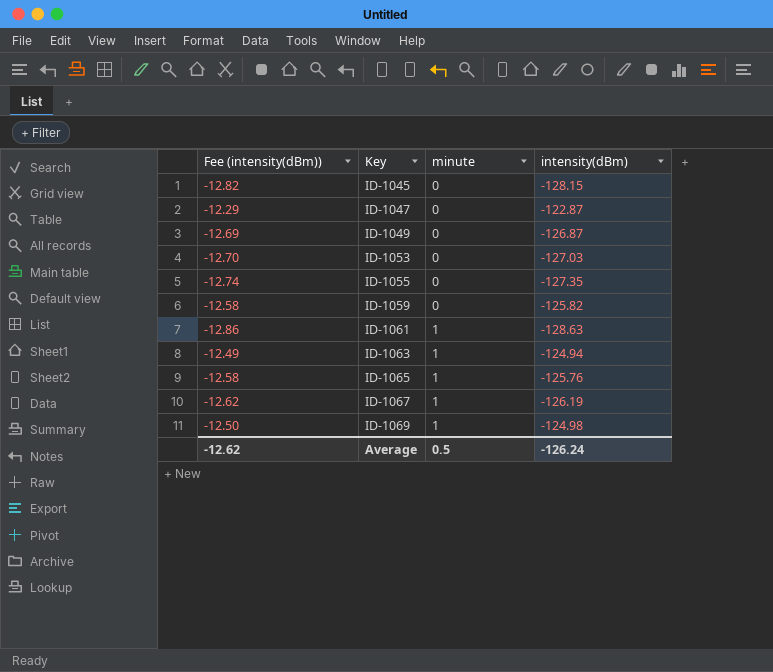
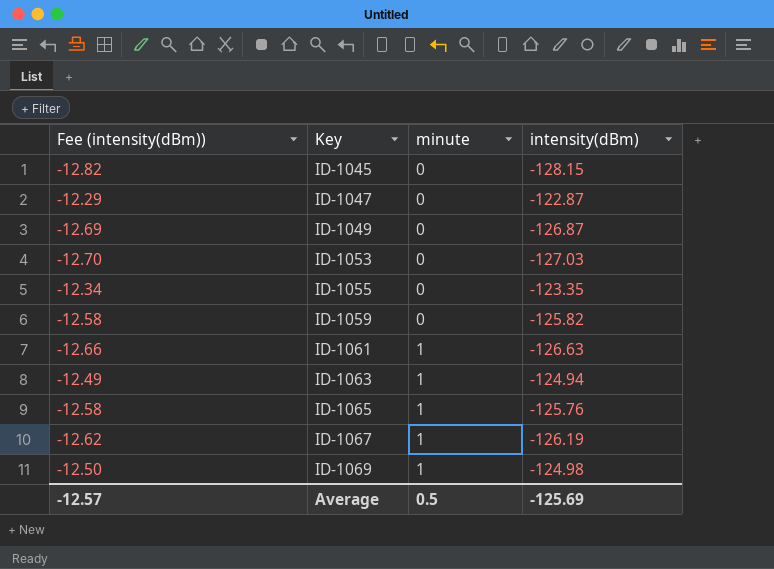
ID-1055 | Fee (intensity(dBm)): -12.74 -> -12.34
ID-1055 | intensity(dBm): -127.35 -> -123.35
ID-1061 | Fee (intensity(dBm)): -12.86 -> -12.66
ID-1061 | intensity(dBm): -128.63 -> -126.63
Average | Fee (intensity(dBm)): -12.62 -> -12.57
Average | intensity(dBm): -126.24 -> -125.69

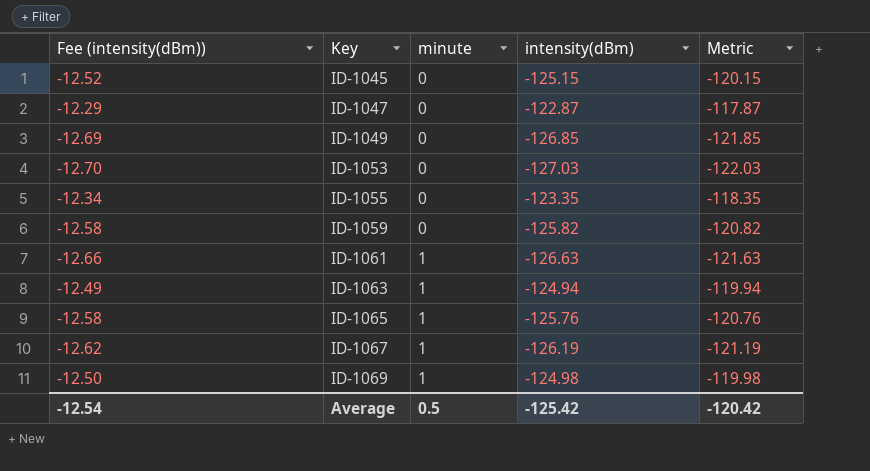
column Metric | formula: none -> [intensity(dBm)] + 5
ID-1045 | Fee (intensity(dBm)): -12.82 -> -12.52
ID-1045 | intensity(dBm): -128.15 -> -125.15
ID-1049 | intensity(dBm): -126.87 -> -126.85
Average | Fee (intensity(dBm)): -12.57 -> -12.54
Average | intensity(dBm): -125.69 -> -125.42

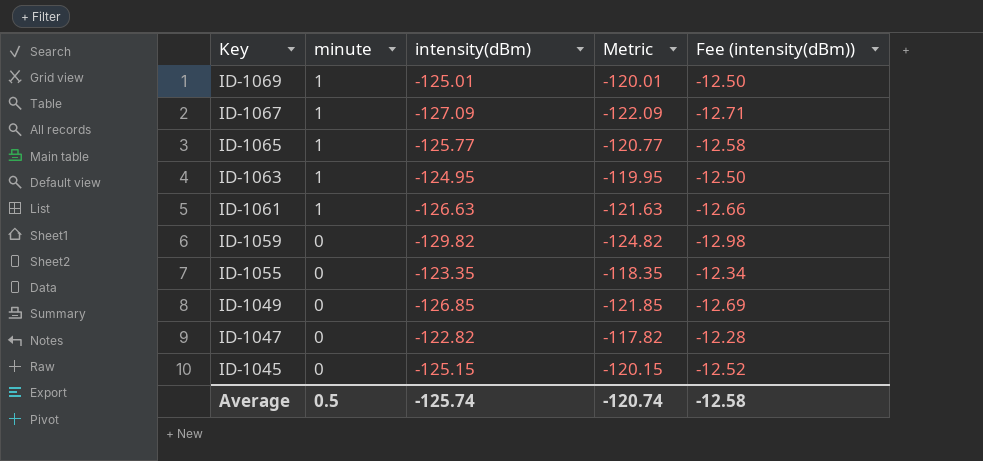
row order: Key ascending -> Key descending
column Fee (intensity(dBm)) | position: 1 -> 5
row ID-1053: -12.70 | 0 | -127.03 | -122.03 -> none
ID-1069 | intensity(dBm): -124.98 -> -125.01
ID-1069 | Metric: -119.98 -> -120.01
ID-1067 | intensity(dBm): -126.19 -> -127.09
ID-1067 | Metric: -121.19 -> -122.09
ID-1067 | Fee (intensity(dBm)): -12.62 -> -12.71
ID-1065 | intensity(dBm): -125.76 -> -125.77
ID-1065 | Metric: -120.76 -> -120.77
ID-1063 | intensity(dBm): -124.94 -> -124.95
ID-1063 | Metric: -119.94 -> -119.95
ID-1063 | Fee (intensity(dBm)): -12.49 -> -12.50
ID-1059 | intensity(dBm): -125.82 -> -129.82
ID-1059 | Metric: -120.82 -> -124.82
ID-1059 | Fee (intensity(dBm)): -12.58 -> -12.98
ID-1047 | intensity(dBm): -122.87 -> -122.82
ID-1047 | Metric: -117.87 -> -117.82
ID-1047 | Fee (intensity(dBm)): -12.29 -> -12.28
Average | intensity(dBm): -125.42 -> -125.74
Average | Metric: -120.42 -> -120.74
Average | Fee (intensity(dBm)): -12.54 -> -12.58

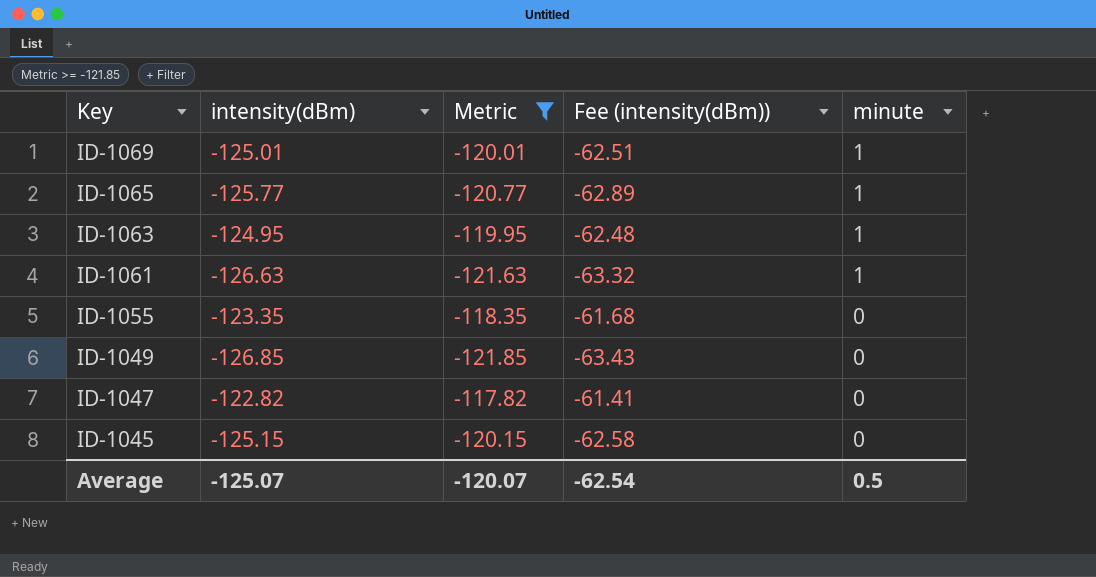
filter: none -> Metric >= -121.85
column Fee (intensity(dBm)) | formula: [intensity(dBm)] * 0.1 -> [intensity(dBm)] * 0.5
column minute | position: 2 -> 5
Average | intensity(dBm): -125.74 -> -125.07
Average | Metric: -120.74 -> -120.07
Average | Fee (intensity(dBm)): -12.58 -> -62.54

